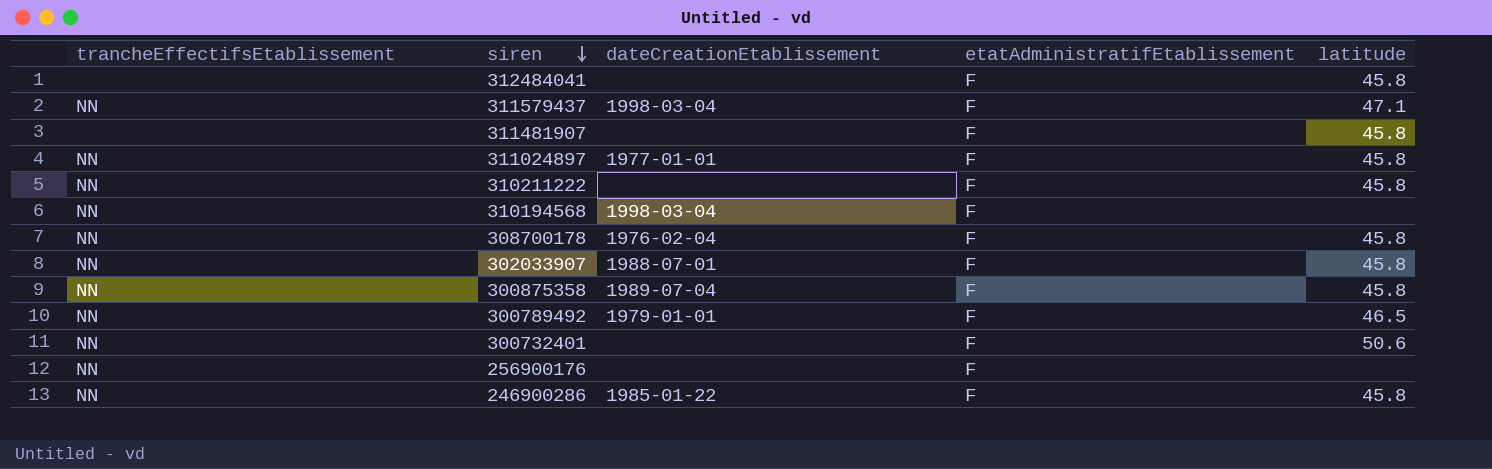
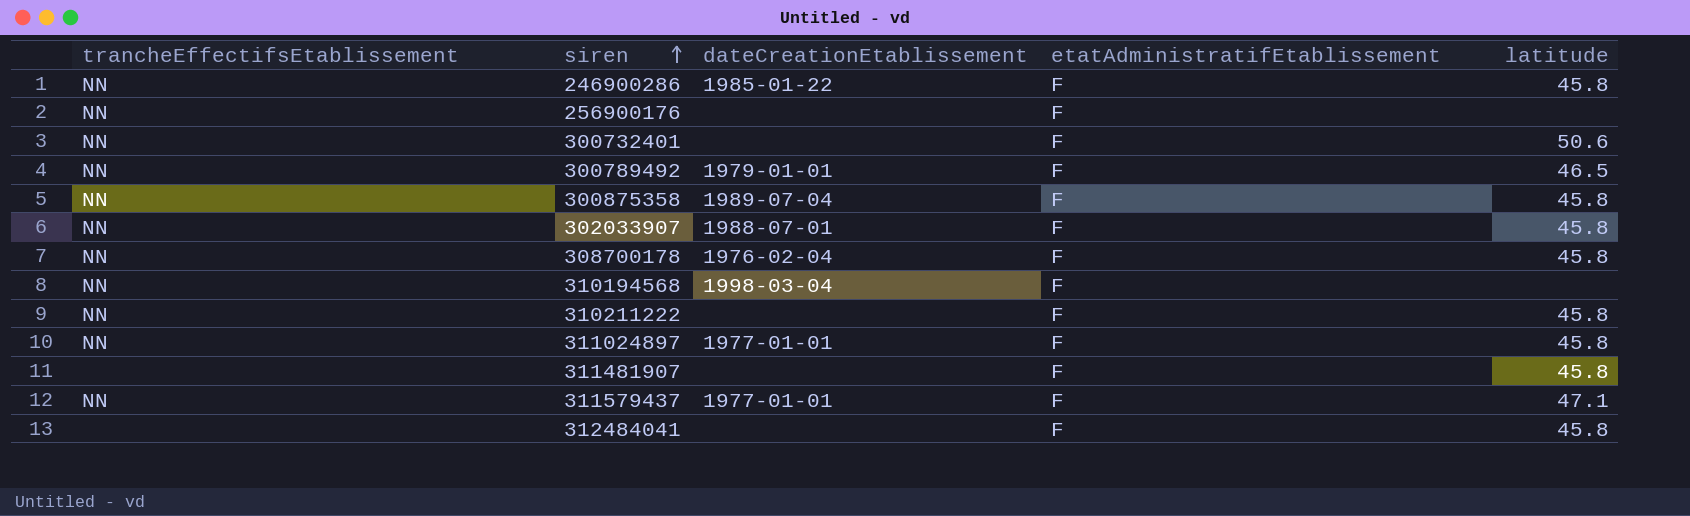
row order: siren descending -> siren ascending
311579437 | dateCreationEtablissement: 1998-03-04 -> 1977-01-01

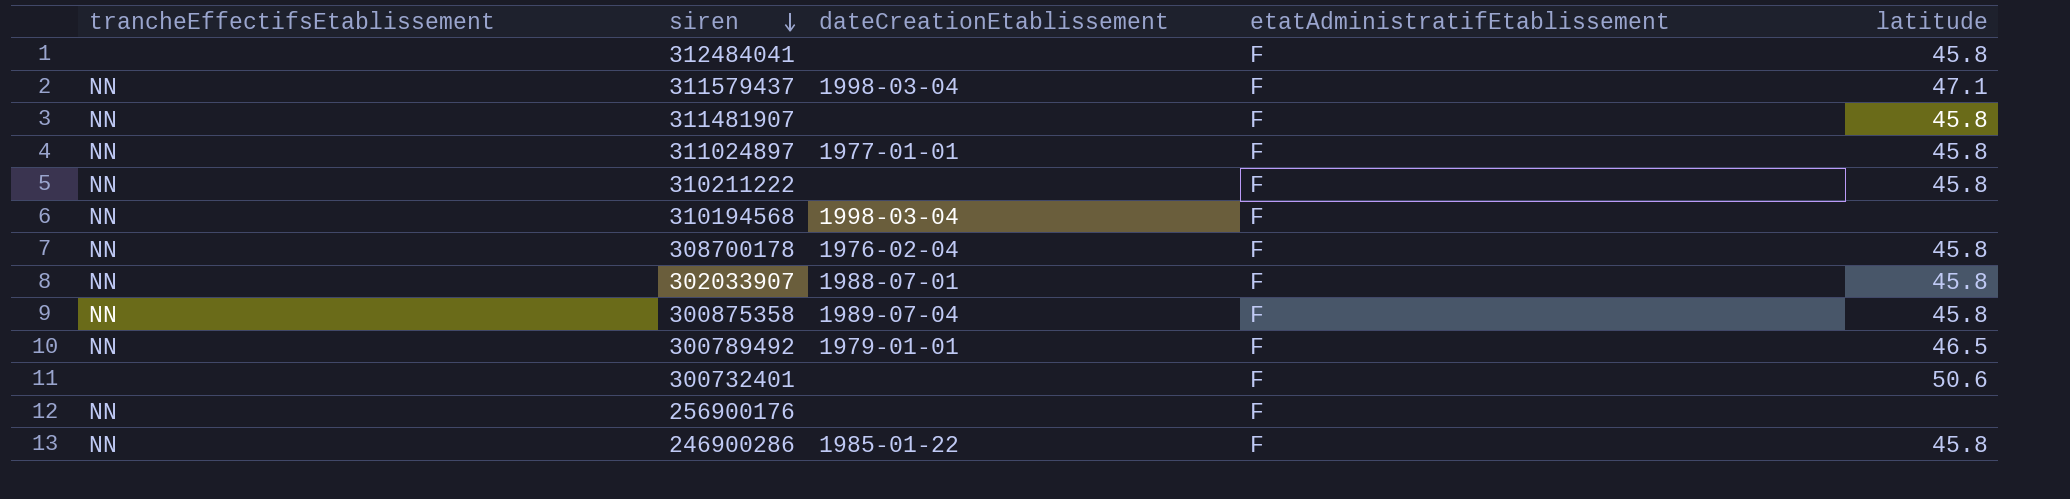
row order: siren ascending -> siren descending
311579437 | dateCreationEtablissement: 1977-01-01 -> 1998-03-04
311481907 | trancheEffectifsEtablissement: none -> NN
300732401 | trancheEffectifsEtablissement: NN -> none

